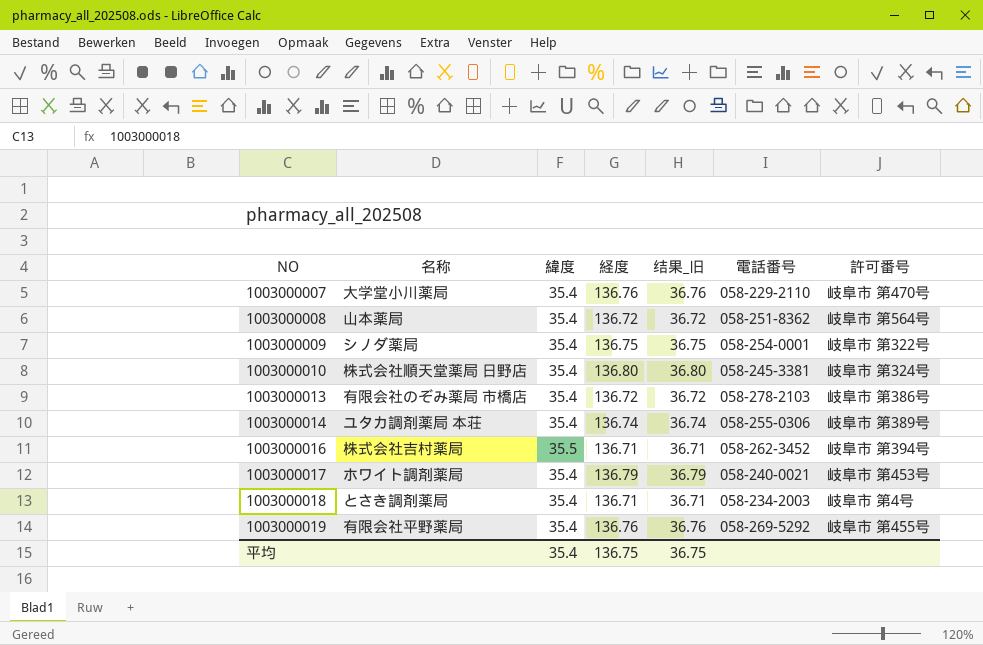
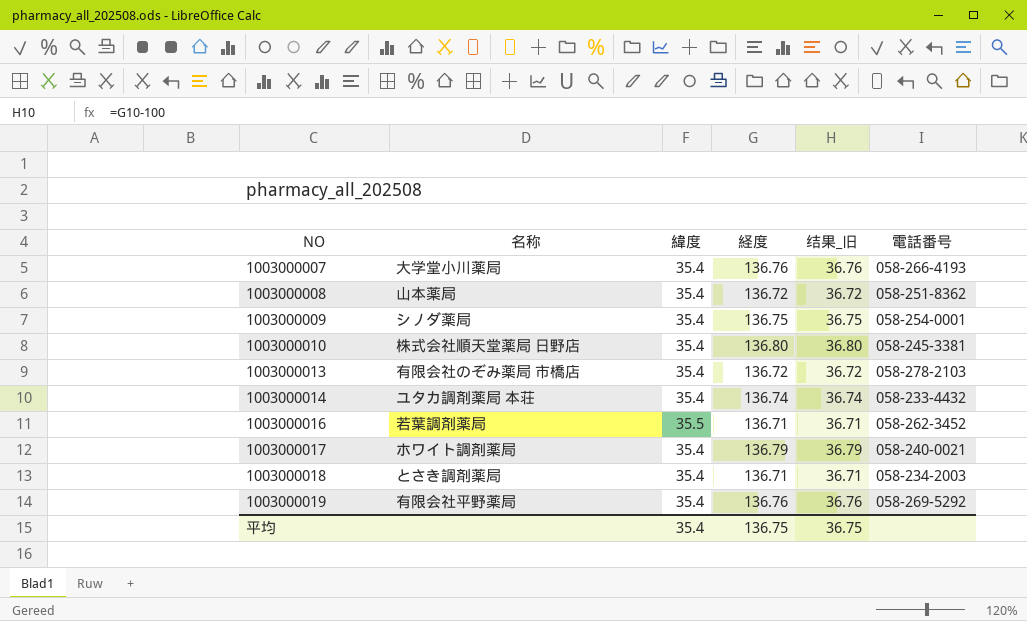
column 許可番号 | position: 7 -> none
1003000007 | 電話番号: 058-229-2110 -> 058-266-4193
1003000014 | 電話番号: 058-255-0306 -> 058-233-4432
1003000016 | 名称: 株式会社吉村薬局 -> 若葉調剤薬局

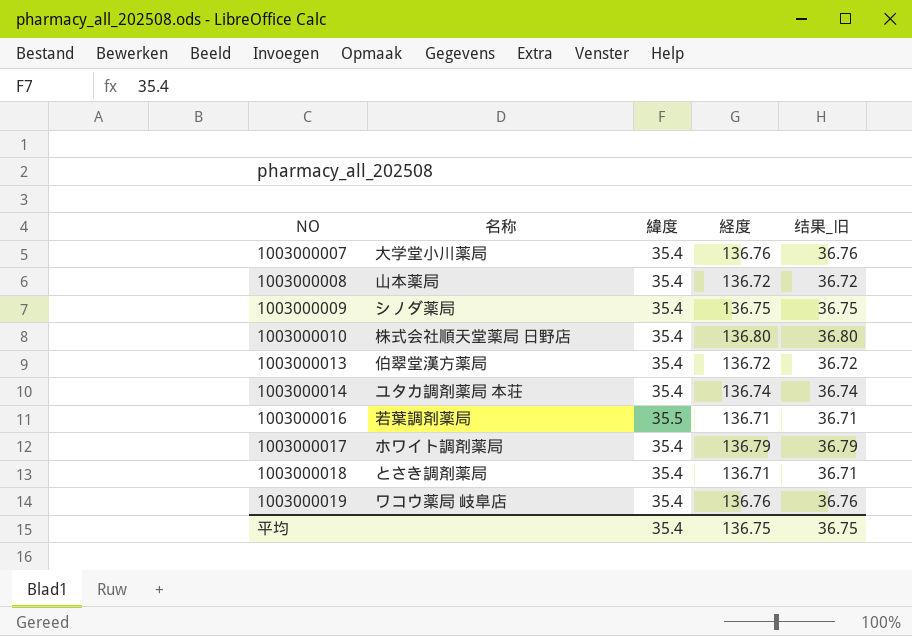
column 電話番号 | position: 6 -> none
1003000013 | 名称: 有限会社のぞみ薬局 市橋店 -> 伯翠堂漢方薬局
1003000019 | 名称: 有限会社平野薬局 -> ワコウ薬局 岐阜店

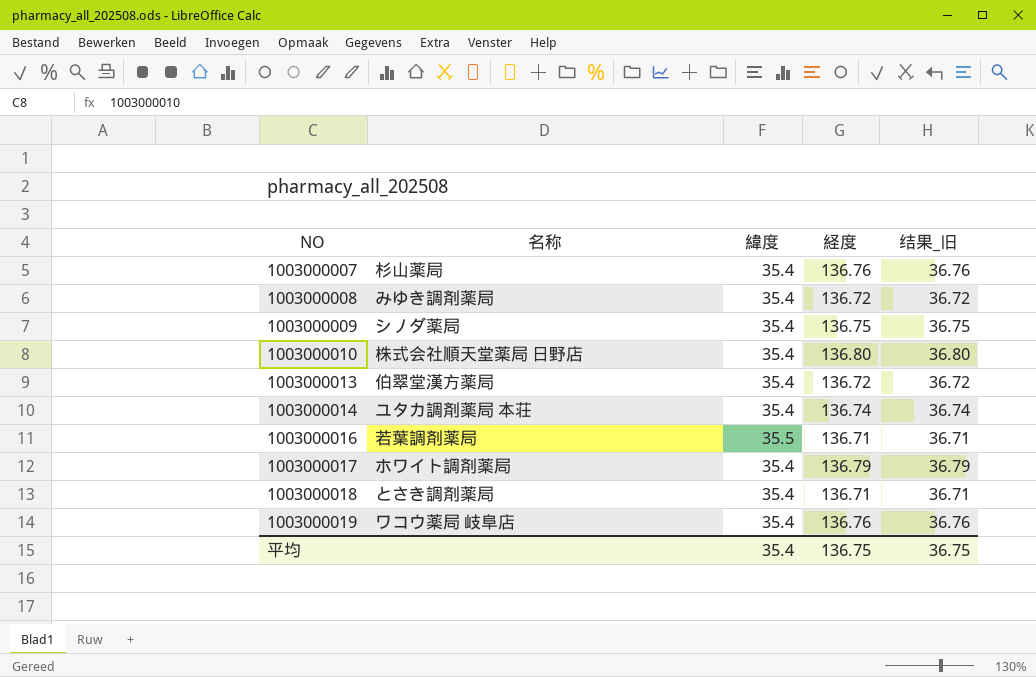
1003000007 | 名称: 大学堂小川薬局 -> 杉山薬局
1003000008 | 名称: 山本薬局 -> みゆき調剤薬局

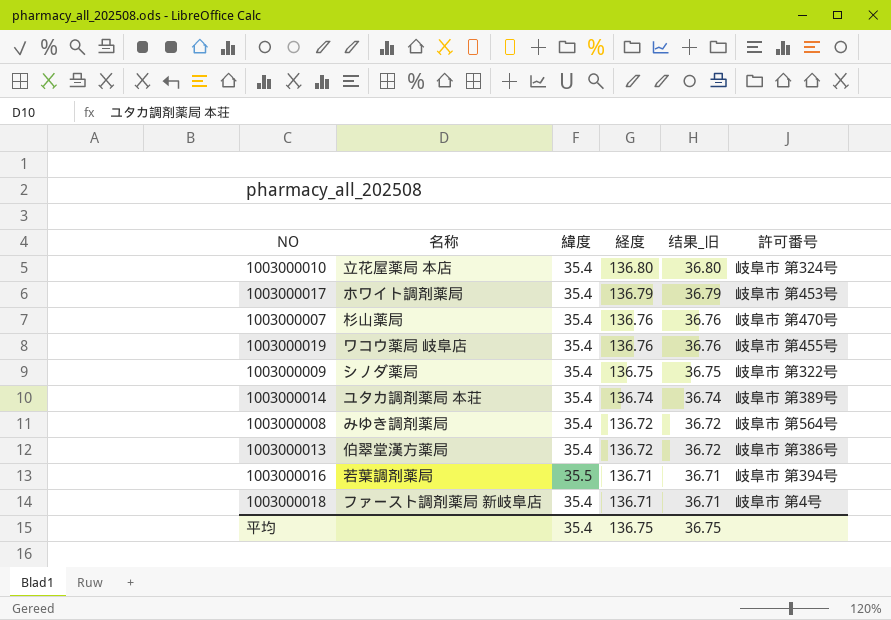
row order: NO ascending -> 経度 descending
column 許可番号 | position: none -> 6
1003000010 | 名称: 株式会社順天堂薬局 日野店 -> 立花屋薬局 本店
1003000018 | 名称: とさき調剤薬局 -> ファースト調剤薬局 新岐阜店

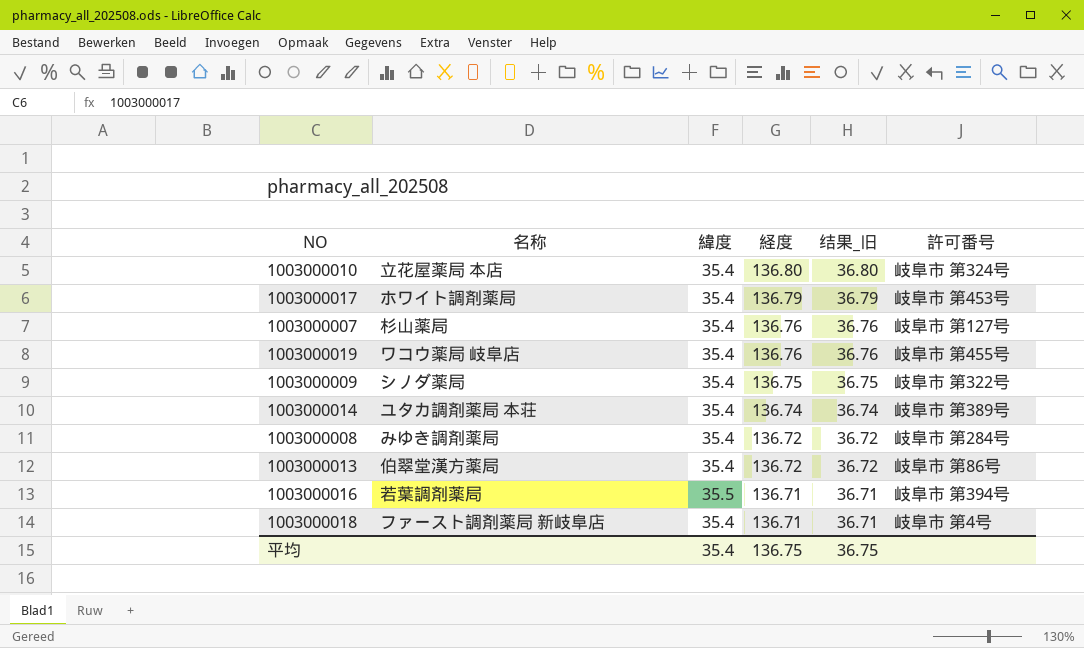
1003000007 | 許可番号: 岐阜市 第470号 -> 岐阜市 第127号
1003000008 | 許可番号: 岐阜市 第564号 -> 岐阜市 第284号
1003000013 | 許可番号: 岐阜市 第386号 -> 岐阜市 第86号

